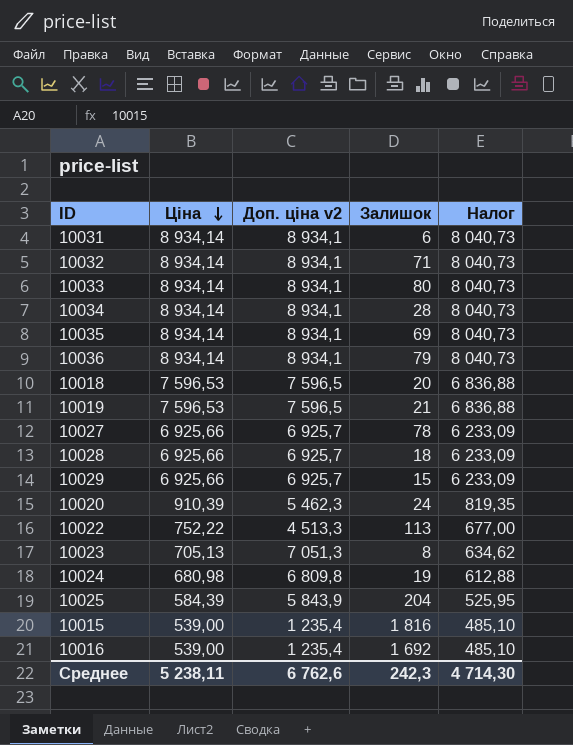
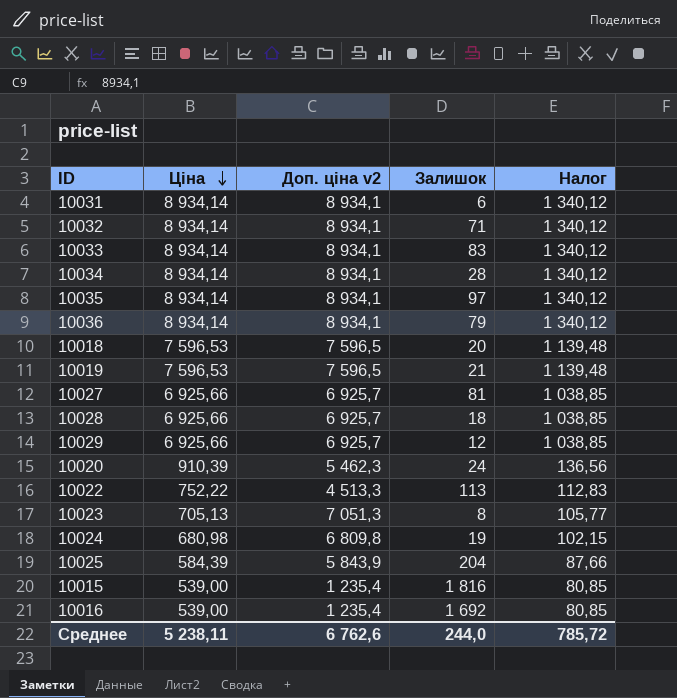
column Налог | formula: [Ціна] * 0,9 -> [Ціна] * 0,15
10033 | Залишок: 80 -> 83
10035 | Залишок: 69 -> 97
10027 | Залишок: 78 -> 81
10029 | Залишок: 15 -> 12
Среднее | Залишок: 242,3 -> 244,0
Среднее | Налог: 4 714,30 -> 785,72

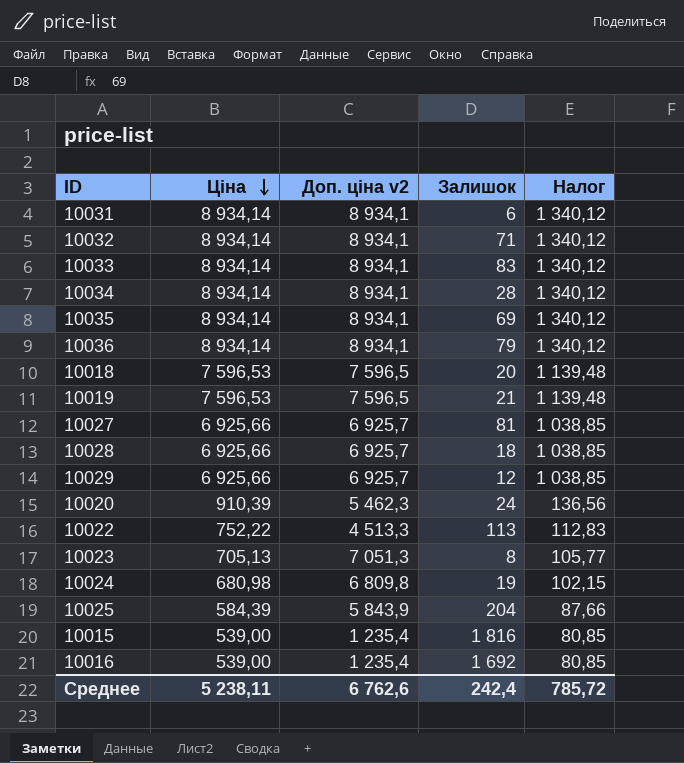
10035 | Залишок: 97 -> 69
Среднее | Залишок: 244,0 -> 242,4

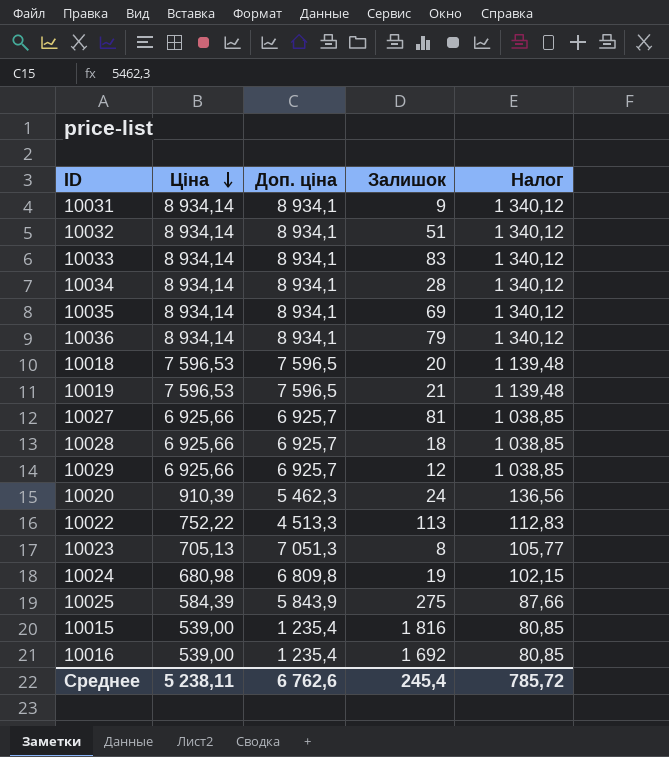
column name: Доп. ціна v2 -> Доп. ціна
10031 | Залишок: 6 -> 9
10032 | Залишок: 71 -> 51
10025 | Залишок: 204 -> 275
Среднее | Залишок: 242,4 -> 245,4

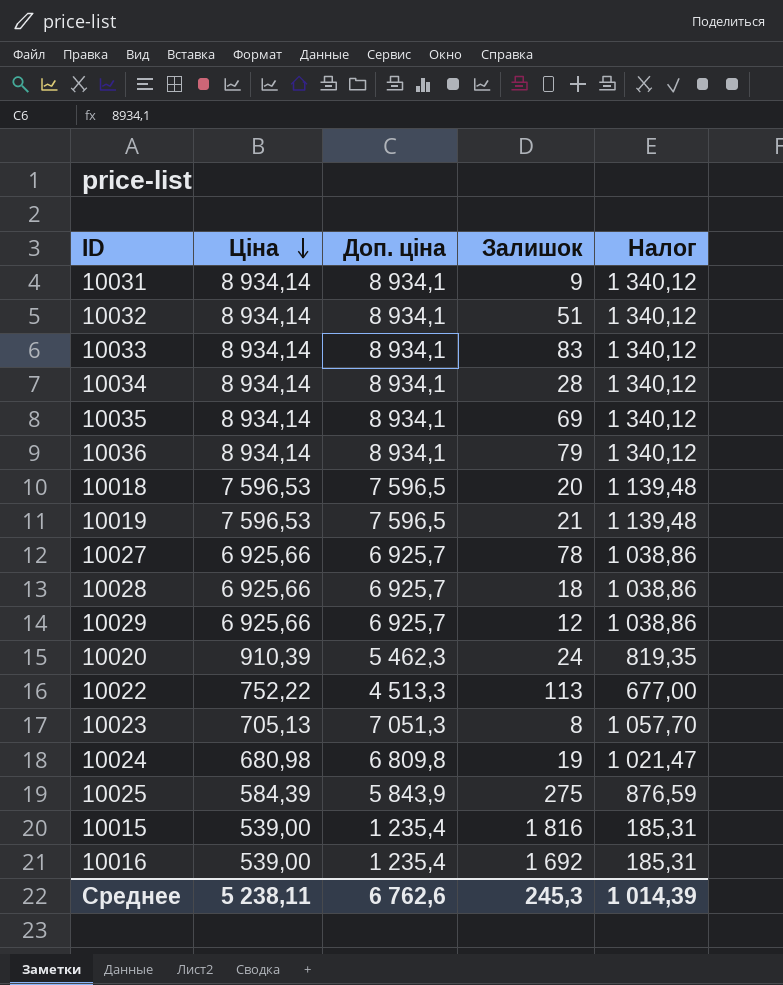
column Налог | formula: [Ціна] * 0,15 -> [Доп. ціна] * 0,15
10027 | Залишок: 81 -> 78
Среднее | Залишок: 245,4 -> 245,3
Среднее | Налог: 785,72 -> 1 014,39

